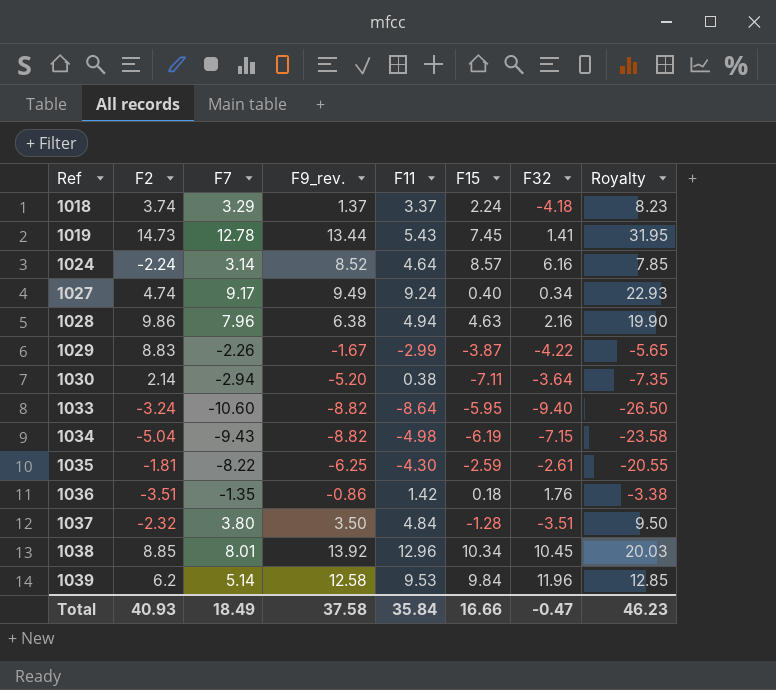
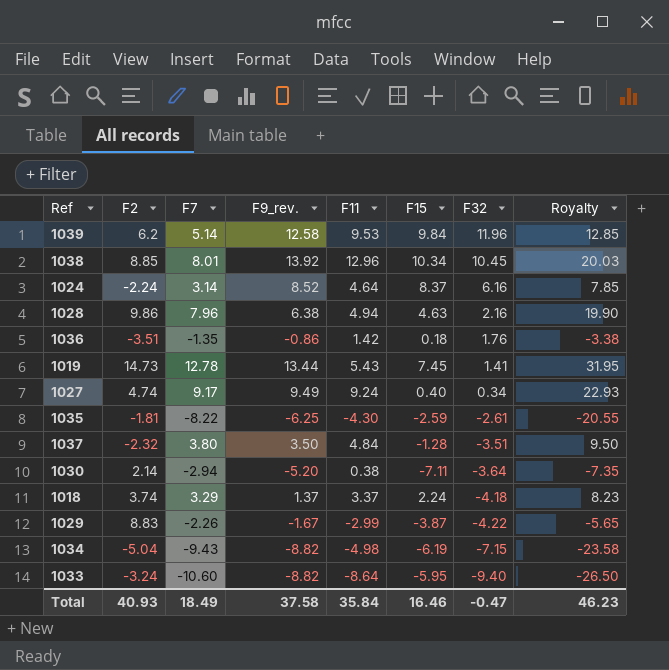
row order: Ref ascending -> F32 descending
1024 | F15: 8.57 -> 8.37
Total | F15: 16.66 -> 16.46

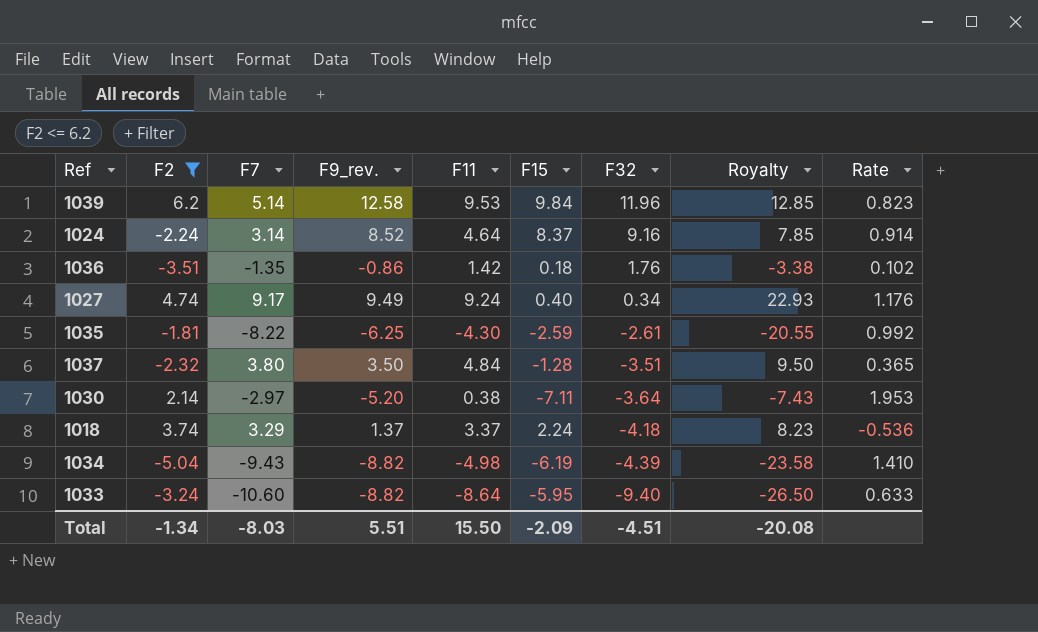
filter: none -> F2 <= 6.2
column Rate | formula: none -> [F15] / [F32]
1024 | F32: 6.16 -> 9.16
1030 | F7: -2.94 -> -2.97
1030 | Royalty: -7.35 -> -7.43
1034 | F32: -7.15 -> -4.39
Total | F2: 40.93 -> -1.34
Total | F7: 18.49 -> -8.03
Total | F9_rev.: 37.58 -> 5.51
Total | F11: 35.84 -> 15.50
Total | F15: 16.46 -> -2.09
Total | F32: -0.47 -> -4.51
Total | Royalty: 46.23 -> -20.08

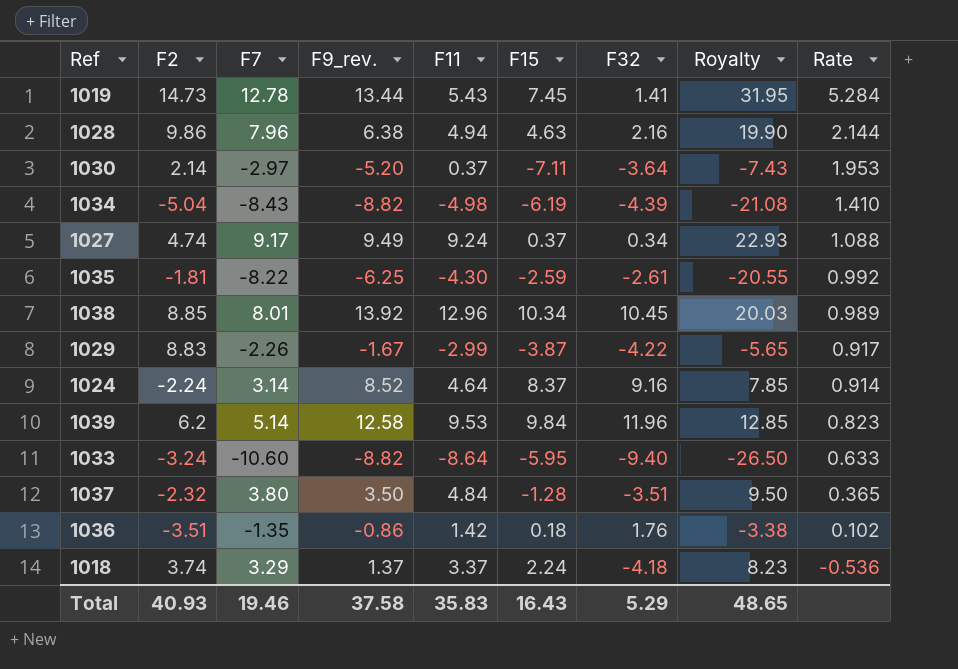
filter: F2 <= 6.2 -> none
row order: F32 descending -> Rate descending
1030 | F11: 0.38 -> 0.37
1034 | F7: -9.43 -> -8.43
1034 | Royalty: -23.58 -> -21.08
1027 | F15: 0.40 -> 0.37
1027 | Rate: 1.176 -> 1.088
Total | F2: -1.34 -> 40.93
Total | F7: -8.03 -> 19.46
Total | F9_rev.: 5.51 -> 37.58
Total | F11: 15.50 -> 35.83
Total | F15: -2.09 -> 16.43
Total | F32: -4.51 -> 5.29
Total | Royalty: -20.08 -> 48.65

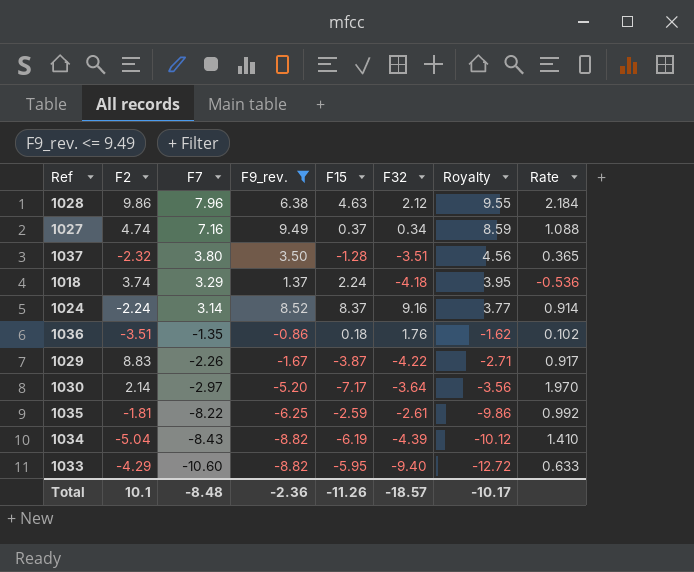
filter: none -> F9_rev. <= 9.49
row order: Rate descending -> F7 descending
column F11 | position: 5 -> none
column Royalty | formula: [F7] * 2.5 -> [F7] * 1.2
1028 | F32: 2.16 -> 2.12
1028 | Rate: 2.144 -> 2.184
1027 | F7: 9.17 -> 7.16
1030 | F15: -7.11 -> -7.17
1030 | Rate: 1.953 -> 1.970
1033 | F2: -3.24 -> -4.29
Total | F2: 40.93 -> 10.1
Total | F7: 19.46 -> -8.48
Total | F9_rev.: 37.58 -> -2.36
Total | F15: 16.43 -> -11.26
Total | F32: 5.29 -> -18.57
Total | Royalty: 48.65 -> -10.17

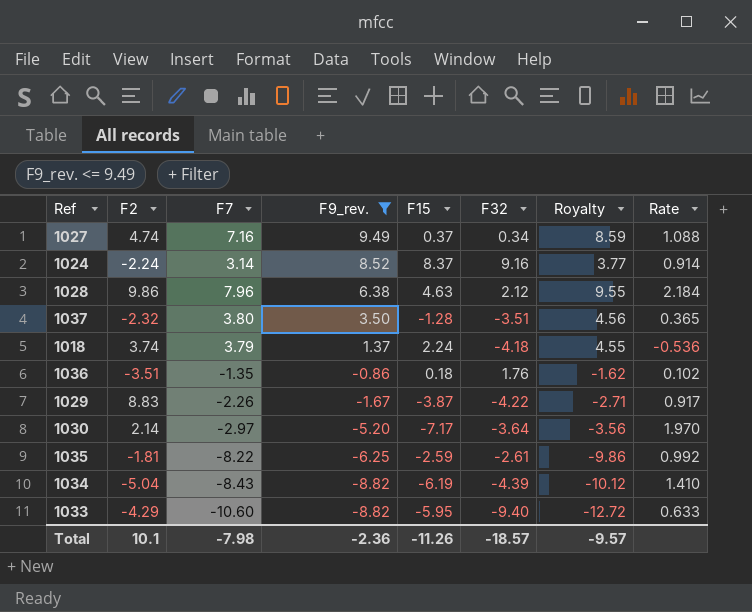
row order: F7 descending -> F9_rev. descending
1018 | F7: 3.29 -> 3.79
1018 | Royalty: 3.95 -> 4.55
Total | F7: -8.48 -> -7.98
Total | Royalty: -10.17 -> -9.57

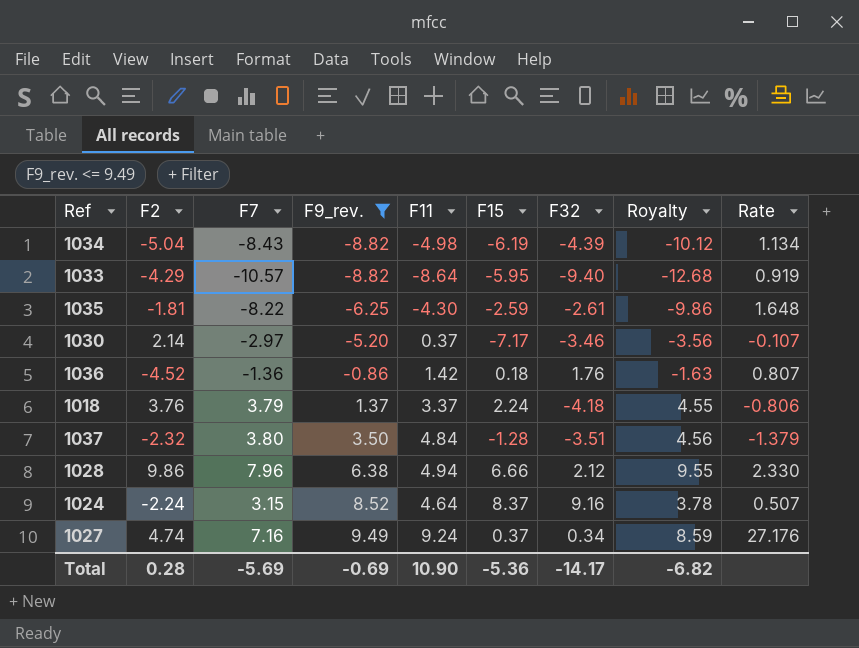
row order: F9_rev. descending -> F9_rev. ascending
column F11 | position: none -> 5
column Rate | formula: [F15] / [F32] -> [F11] / [F32]
row 1029: 8.83 | -2.26 | -1.67 | -3.87 | -4.22 | -2.71 | 0.917 -> none
1033 | F7: -10.60 -> -10.57
1033 | Royalty: -12.72 -> -12.68
1030 | F32: -3.64 -> -3.46
1036 | F2: -3.51 -> -4.52
1036 | F7: -1.35 -> -1.36
1036 | Royalty: -1.62 -> -1.63
1018 | F2: 3.74 -> 3.76
1028 | F15: 4.63 -> 6.66
1024 | F7: 3.14 -> 3.15
1024 | Royalty: 3.77 -> 3.78
Total | F2: 10.1 -> 0.28
Total | F7: -7.98 -> -5.69
Total | F9_rev.: -2.36 -> -0.69
Total | F15: -11.26 -> -5.36
Total | F32: -18.57 -> -14.17
Total | Royalty: -9.57 -> -6.82

